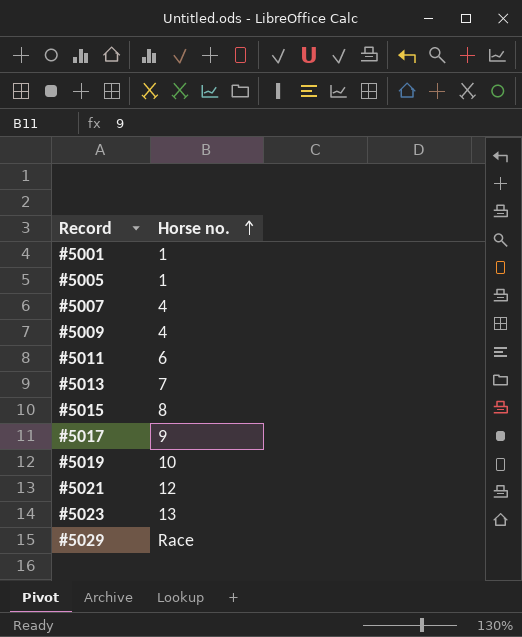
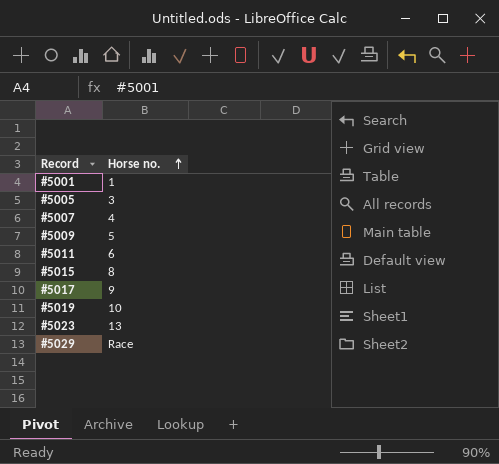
row #5013: 7 -> none
row #5021: 12 -> none
#5005 | Horse no.: 1 -> 3
#5009 | Horse no.: 4 -> 5

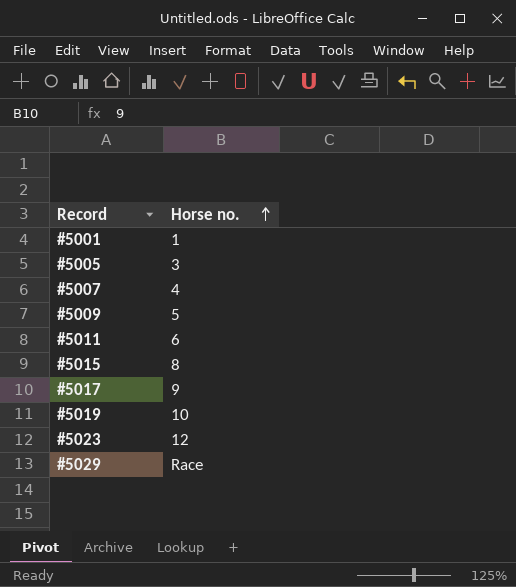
#5023 | Horse no.: 13 -> 12

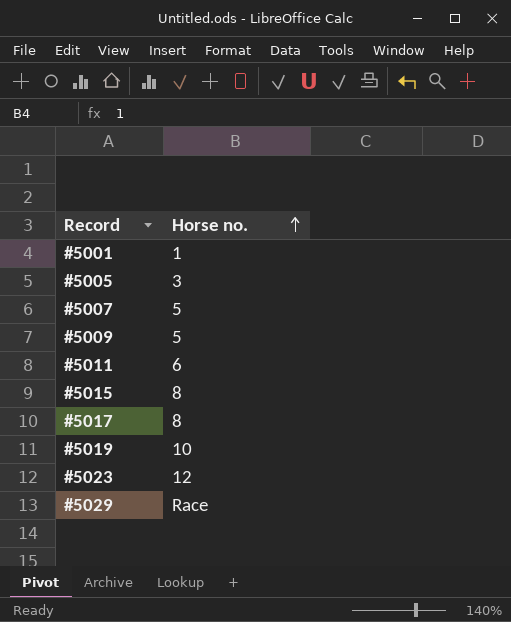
#5007 | Horse no.: 4 -> 5
#5017 | Horse no.: 9 -> 8

